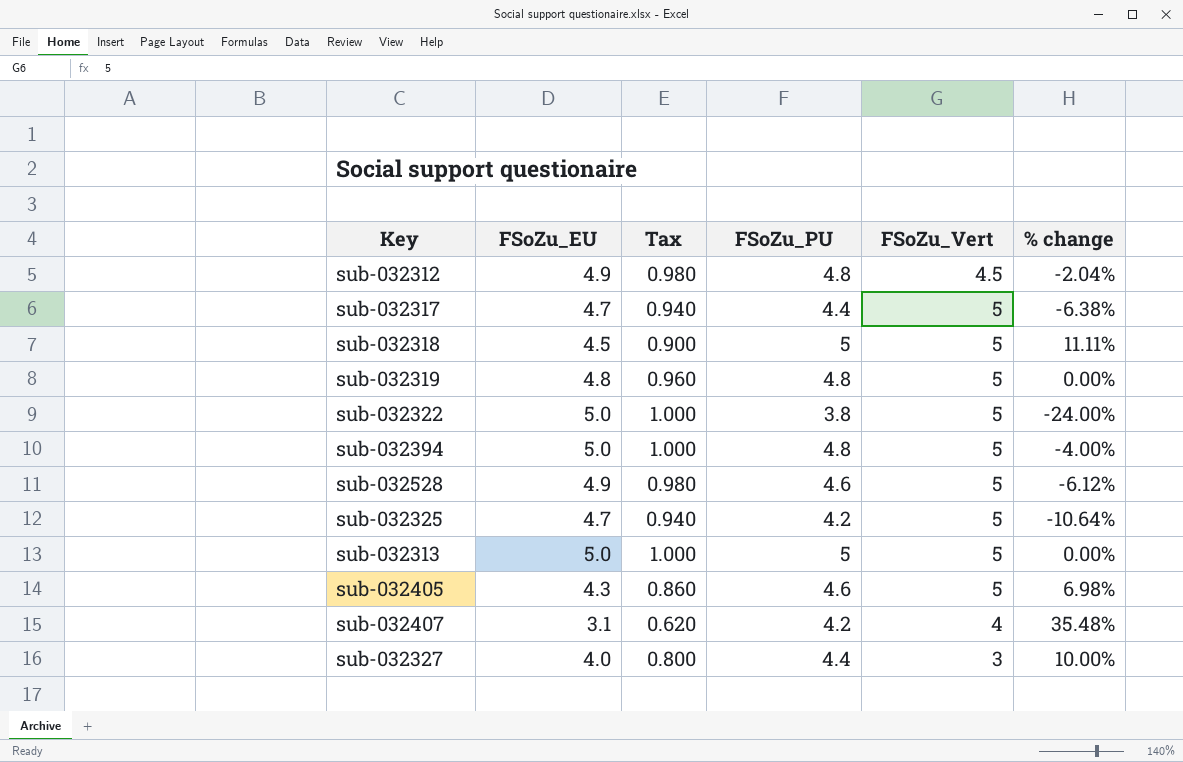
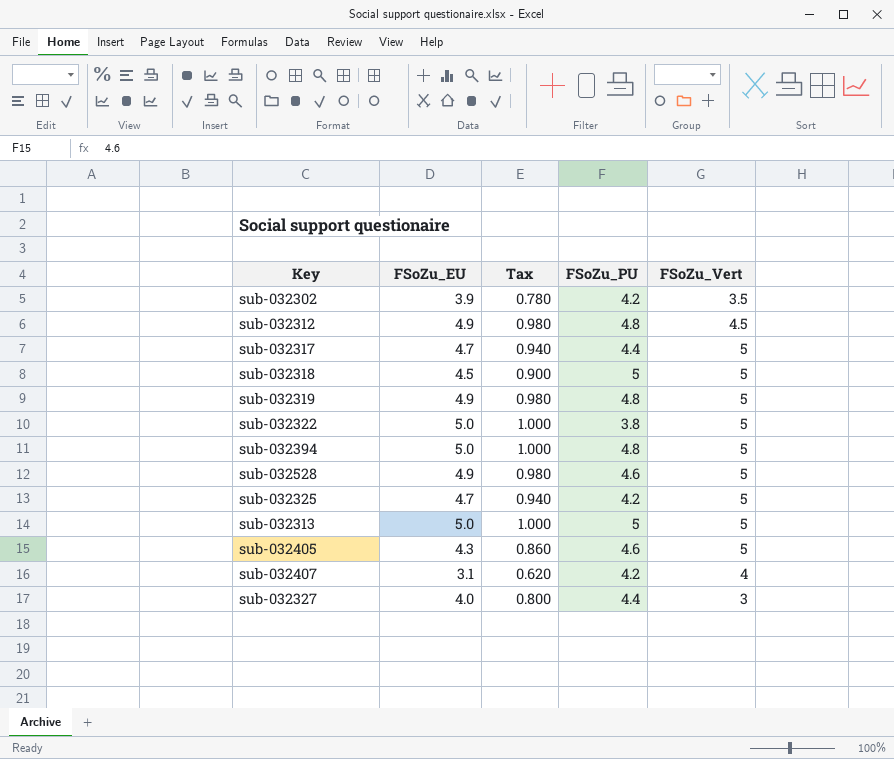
column % change | formula: ([FSoZu_PU] - [FSoZu_EU]) / [FSoZu_EU] -> none
row sub-032302: none -> 3.9 | 0.780 | 4.2 | 3.5
sub-032319 | FSoZu_EU: 4.8 -> 4.9
sub-032319 | Tax: 0.960 -> 0.980

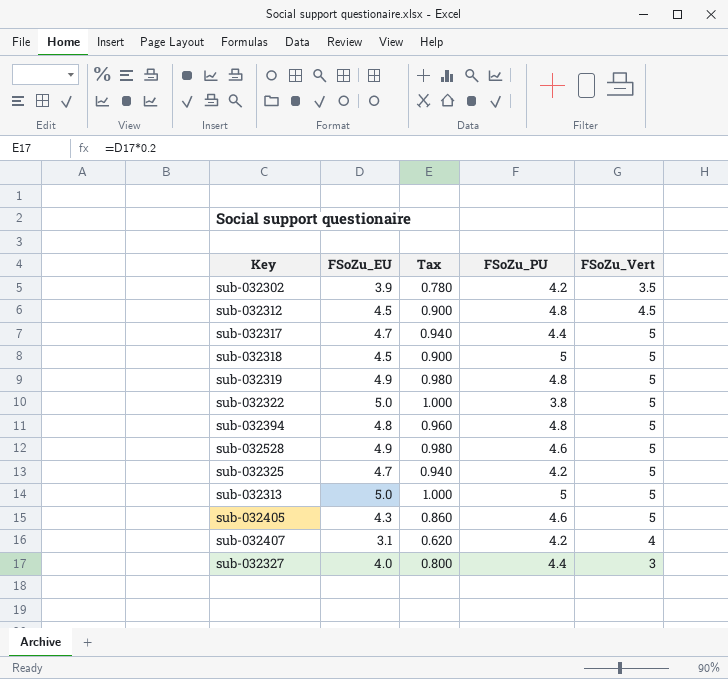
sub-032312 | FSoZu_EU: 4.9 -> 4.5
sub-032312 | Tax: 0.980 -> 0.900
sub-032394 | FSoZu_EU: 5.0 -> 4.8
sub-032394 | Tax: 1.000 -> 0.960

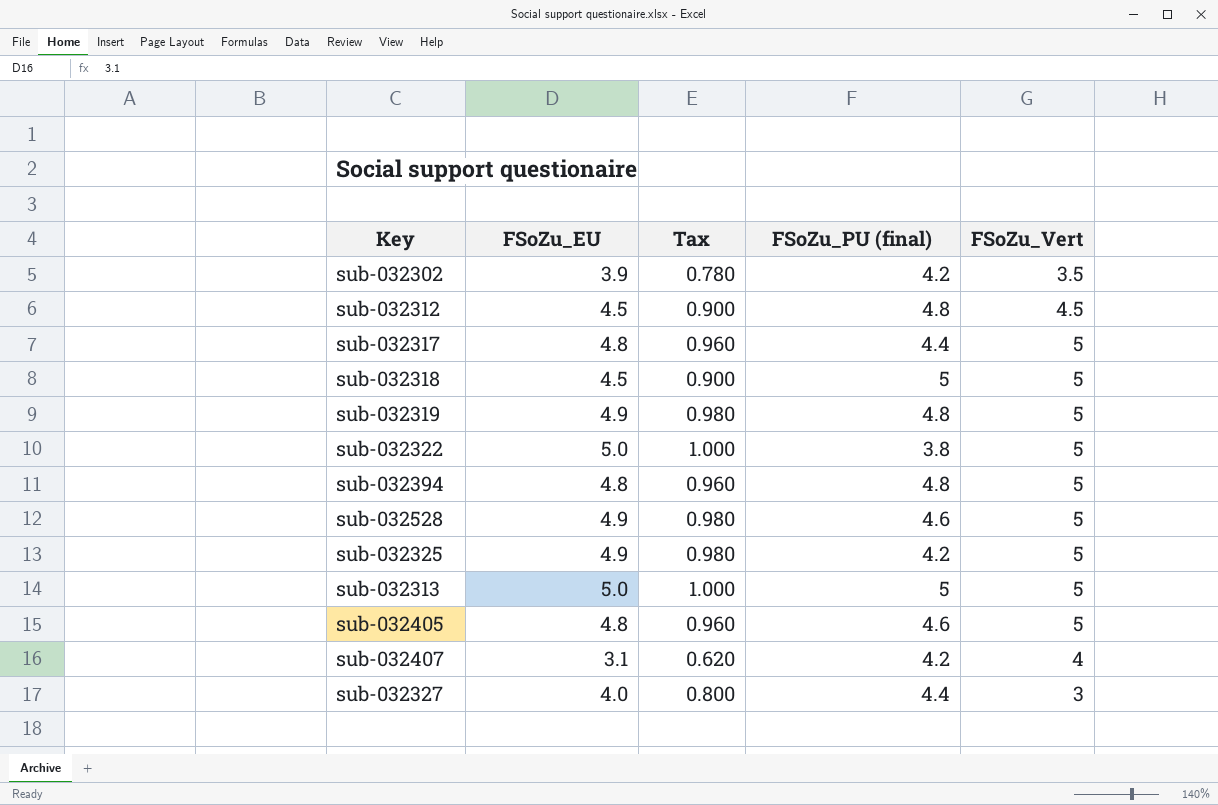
column name: FSoZu_PU -> FSoZu_PU (final)
sub-032317 | FSoZu_EU: 4.7 -> 4.8
sub-032317 | Tax: 0.940 -> 0.960
sub-032325 | FSoZu_EU: 4.7 -> 4.9
sub-032325 | Tax: 0.940 -> 0.980
sub-032405 | FSoZu_EU: 4.3 -> 4.8
sub-032405 | Tax: 0.860 -> 0.960

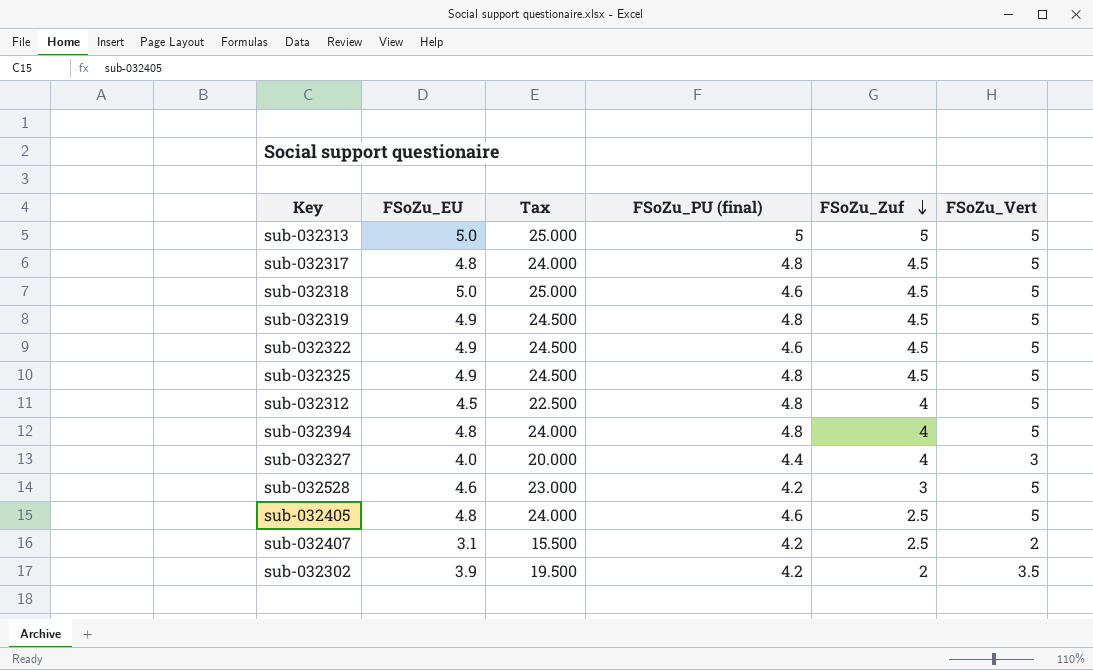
row order: none -> FSoZu_Zuf descending
column Tax | formula: [FSoZu_EU] * 0.2 -> [FSoZu_EU] * 5
column FSoZu_Zuf | position: none -> 5
sub-032317 | FSoZu_PU (final): 4.4 -> 4.8
sub-032318 | FSoZu_EU: 4.5 -> 5.0
sub-032318 | FSoZu_PU (final): 5 -> 4.6
sub-032322 | FSoZu_EU: 5.0 -> 4.9
sub-032322 | FSoZu_PU (final): 3.8 -> 4.6
sub-032325 | FSoZu_PU (final): 4.2 -> 4.8
sub-032312 | FSoZu_Vert: 4.5 -> 5
sub-032528 | FSoZu_EU: 4.9 -> 4.6
sub-032528 | FSoZu_PU (final): 4.6 -> 4.2
sub-032407 | FSoZu_Vert: 4 -> 2

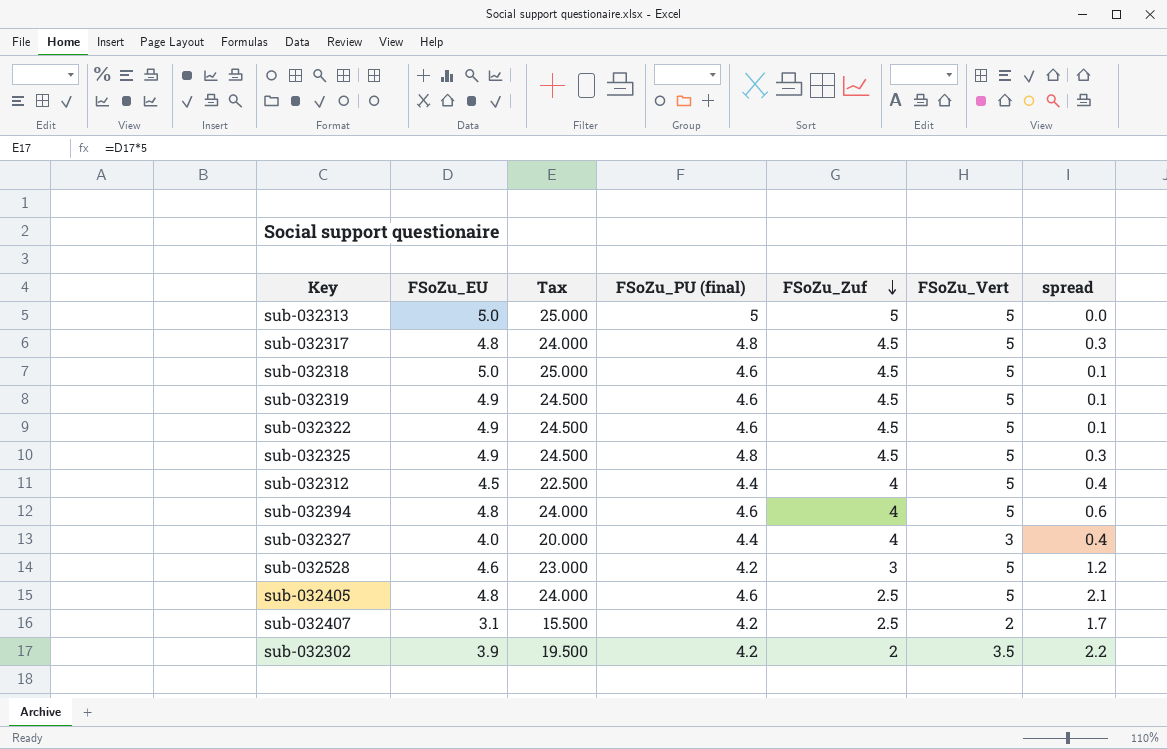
column spread | formula: none -> [FSoZu_PU (final)] - [FSoZu_Zuf]
sub-032319 | FSoZu_PU (final): 4.8 -> 4.6
sub-032312 | FSoZu_PU (final): 4.8 -> 4.4
sub-032394 | FSoZu_PU (final): 4.8 -> 4.6

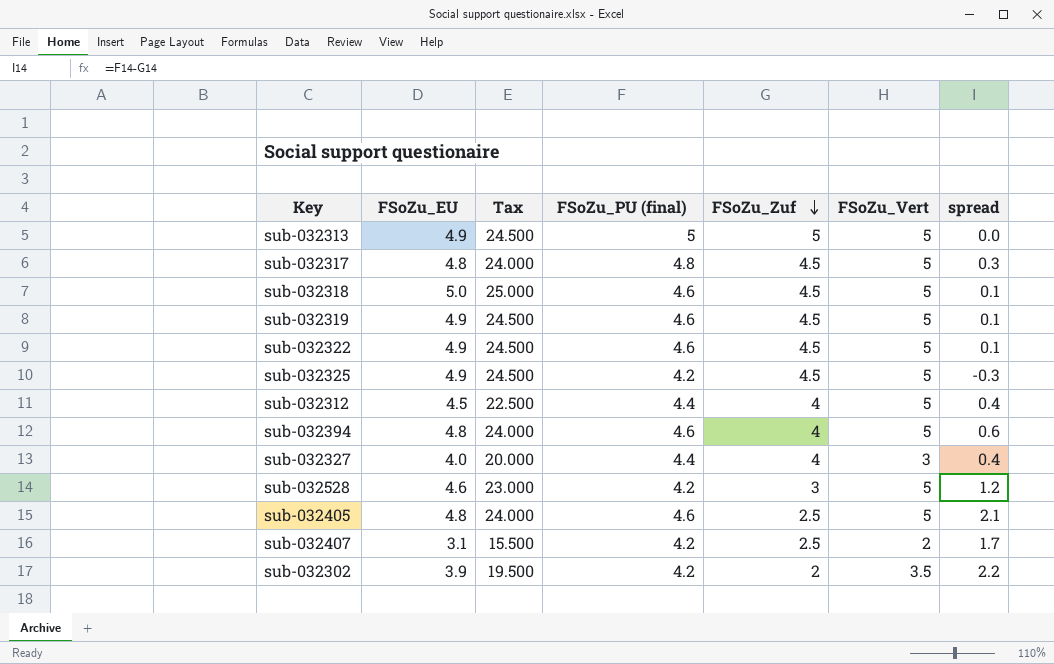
sub-032313 | FSoZu_EU: 5.0 -> 4.9
sub-032313 | Tax: 25.000 -> 24.500
sub-032325 | FSoZu_PU (final): 4.8 -> 4.2
sub-032325 | spread: 0.3 -> -0.3

